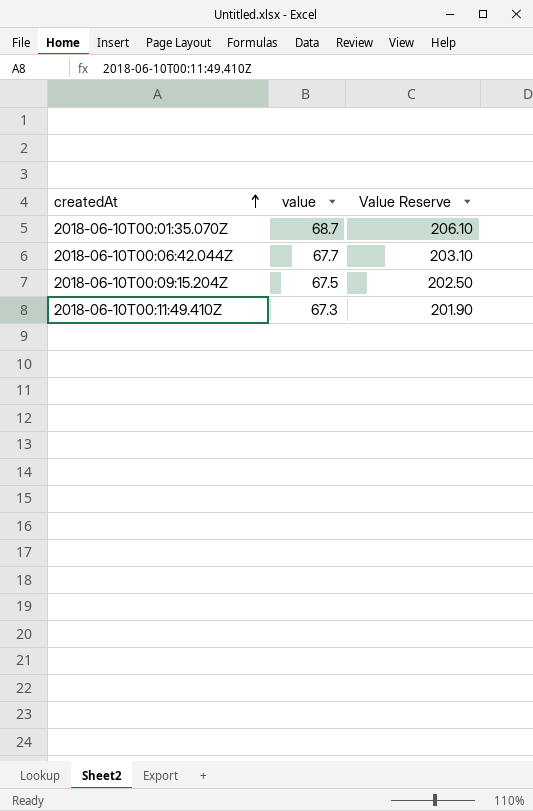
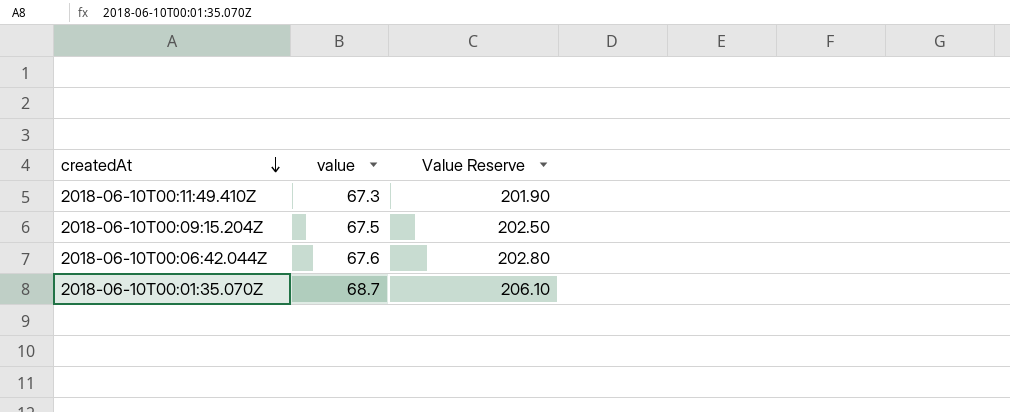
row order: createdAt ascending -> createdAt descending
2018-06-10T00:06:42.044Z | value: 67.7 -> 67.6
2018-06-10T00:06:42.044Z | Value Reserve: 203.10 -> 202.80

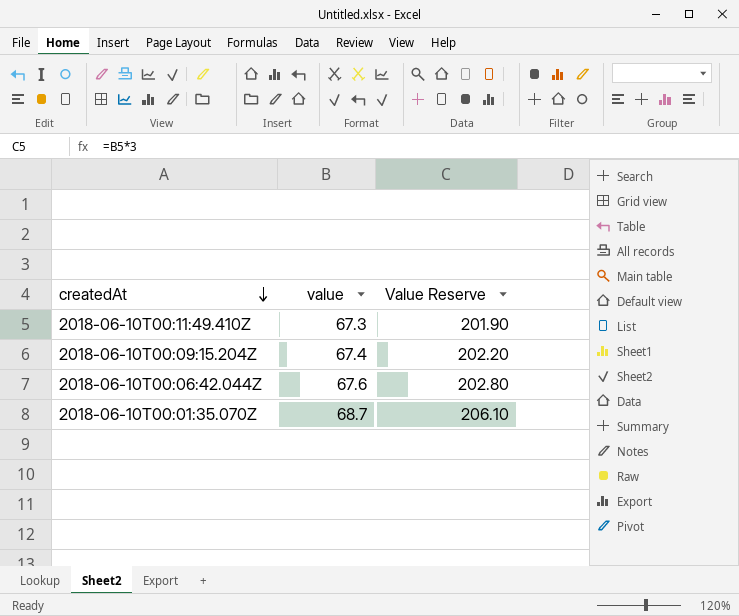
2018-06-10T00:09:15.204Z | value: 67.5 -> 67.4
2018-06-10T00:09:15.204Z | Value Reserve: 202.50 -> 202.20

